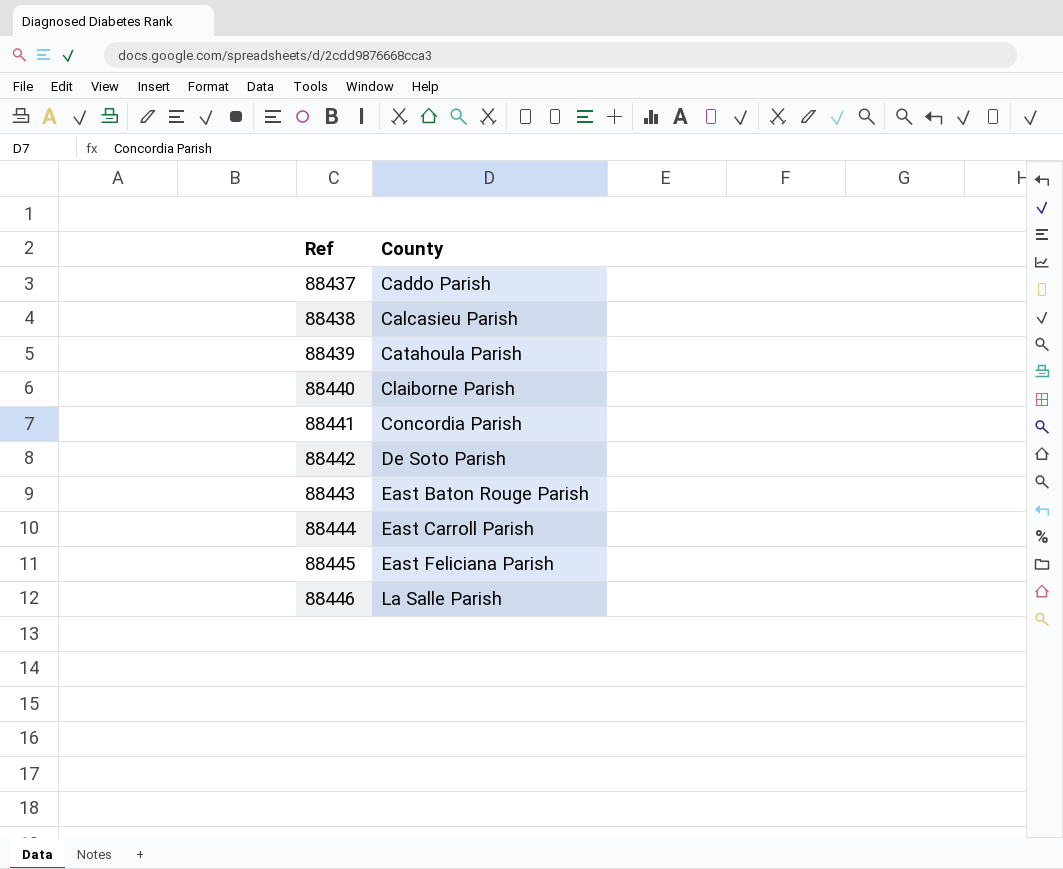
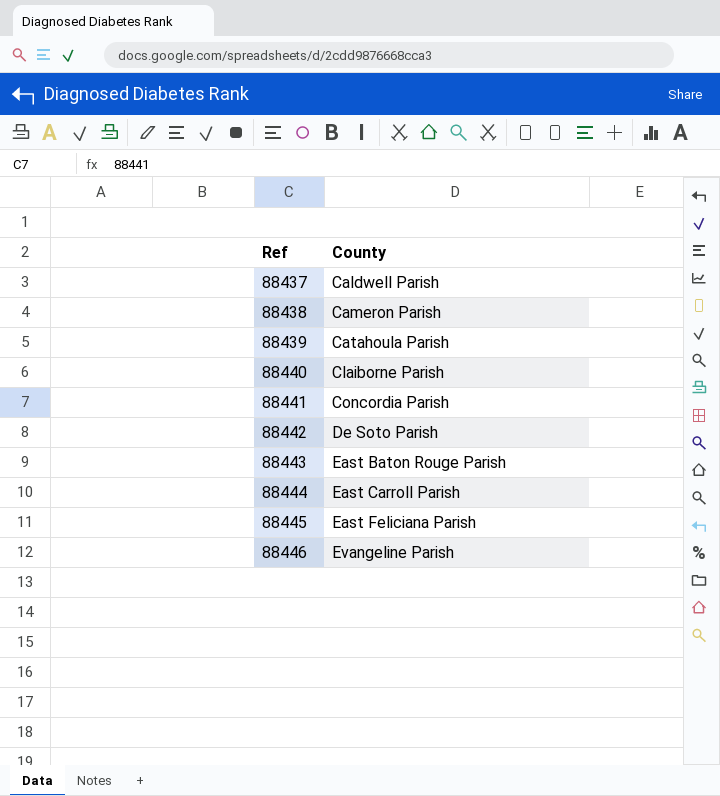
88437 | County: Caddo Parish -> Caldwell Parish
88438 | County: Calcasieu Parish -> Cameron Parish
88446 | County: La Salle Parish -> Evangeline Parish

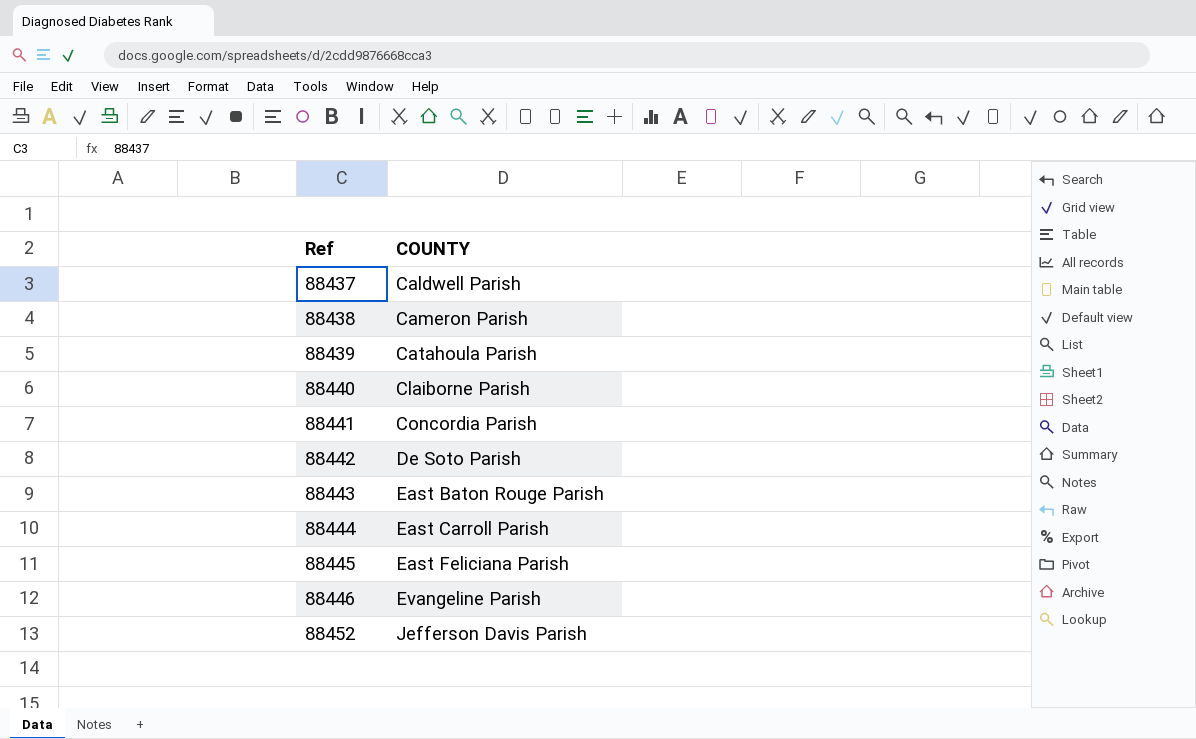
column name: County -> COUNTY
row 88452: none -> Jefferson Davis Parish

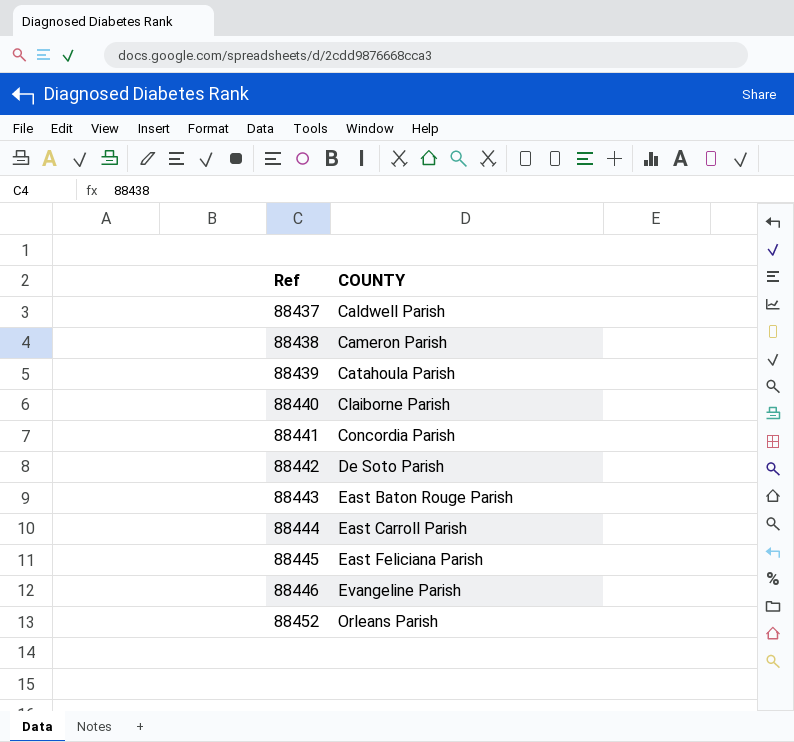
88452 | COUNTY: Jefferson Davis Parish -> Orleans Parish

